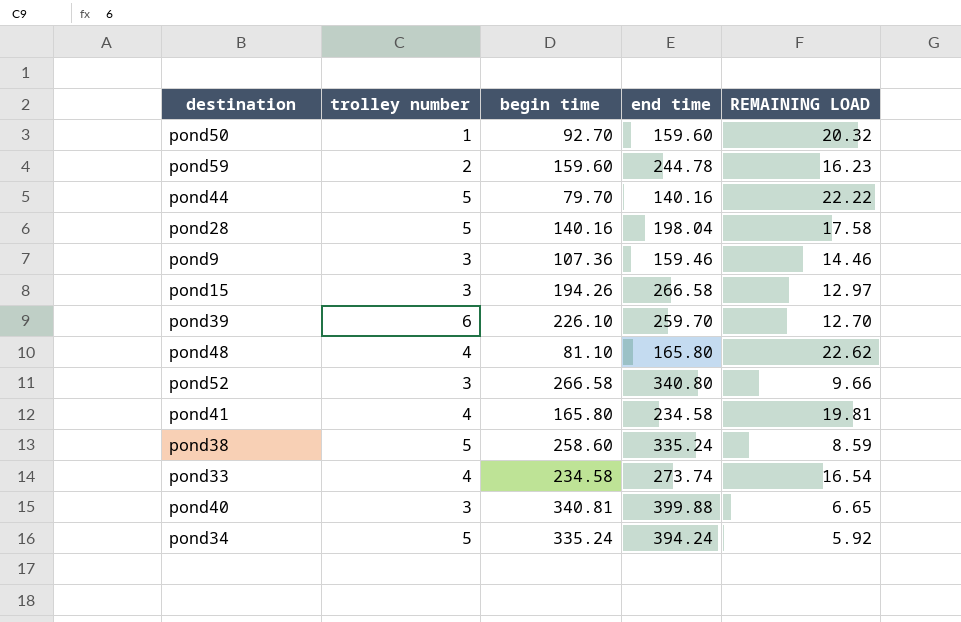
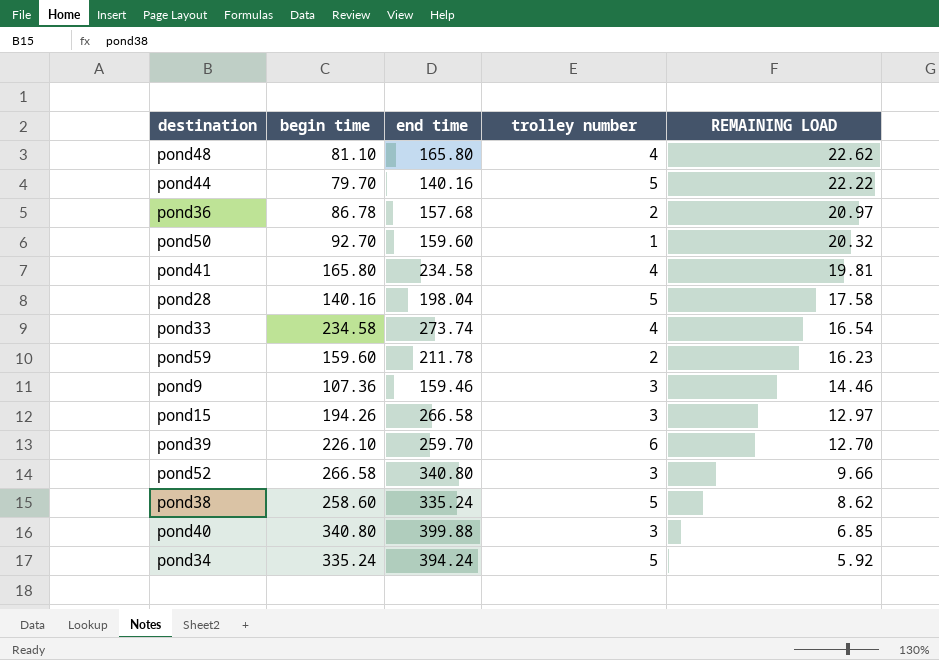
row order: none -> REMAINING LOAD descending
column trolley number | position: 2 -> 4
row pond36: none -> 86.78 | 157.68 | 2 | 20.97
pond59 | end time: 244.78 -> 211.78
pond38 | REMAINING LOAD: 8.59 -> 8.62
pond40 | begin time: 340.81 -> 340.80
pond40 | REMAINING LOAD: 6.65 -> 6.85

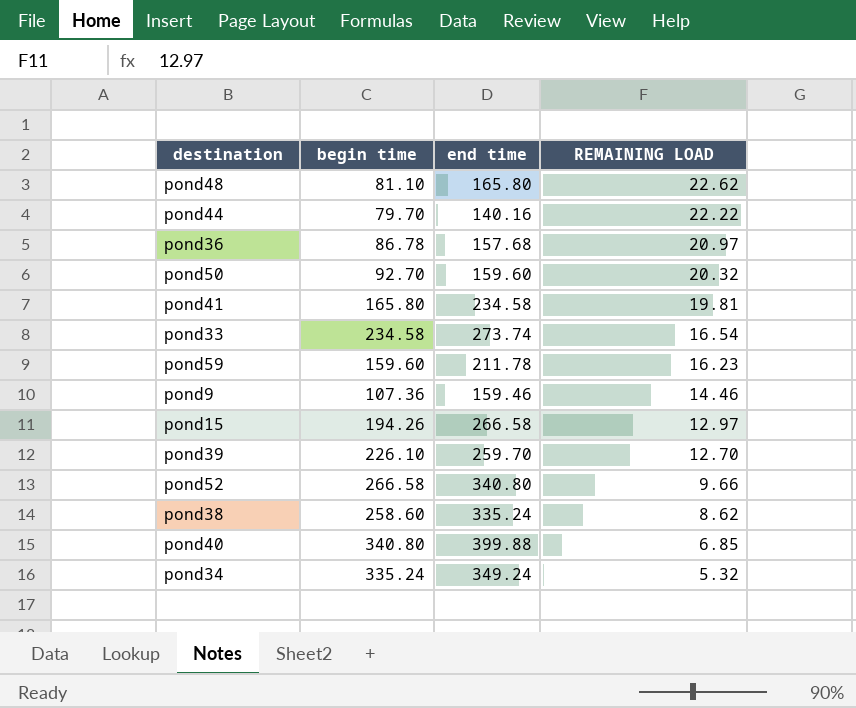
column trolley number | position: 4 -> none
row pond28: 140.16 | 198.04 | 5 | 17.58 -> none
pond34 | end time: 394.24 -> 349.24
pond34 | REMAINING LOAD: 5.92 -> 5.32

